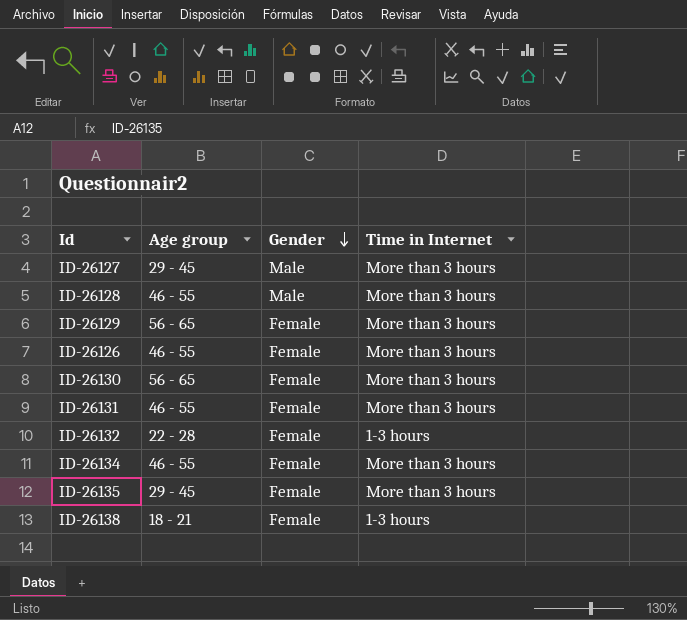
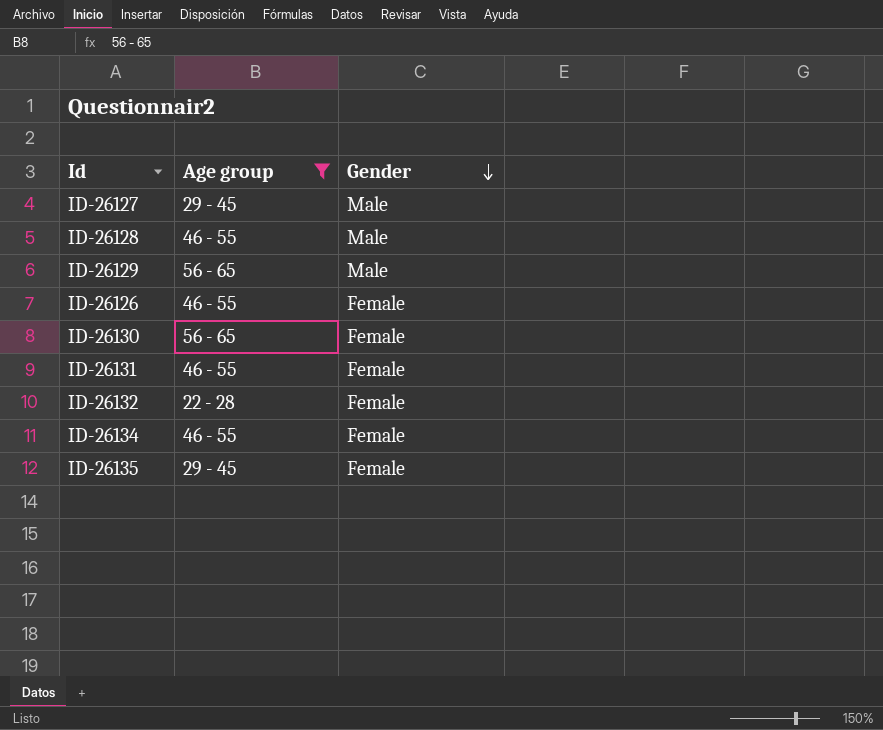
filter: none -> Age group != 18 - 21
column Time in Internet | position: 4 -> none
ID-26129 | Gender: Female -> Male

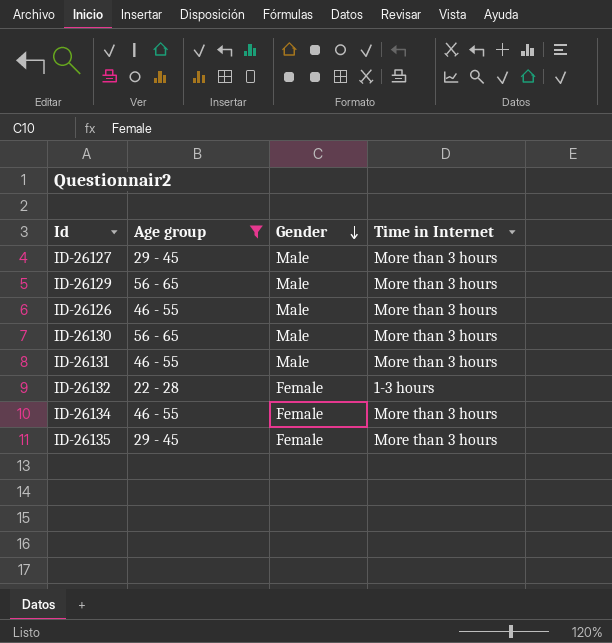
column Time in Internet | position: none -> 4
row ID-26128: 46 - 55 | Male -> none
ID-26126 | Gender: Female -> Male
ID-26130 | Gender: Female -> Male
ID-26131 | Gender: Female -> Male

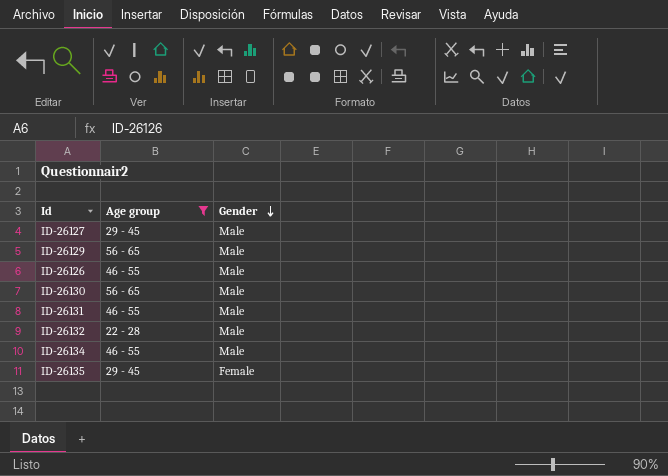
column Time in Internet | position: 4 -> none
ID-26132 | Gender: Female -> Male
ID-26134 | Gender: Female -> Male

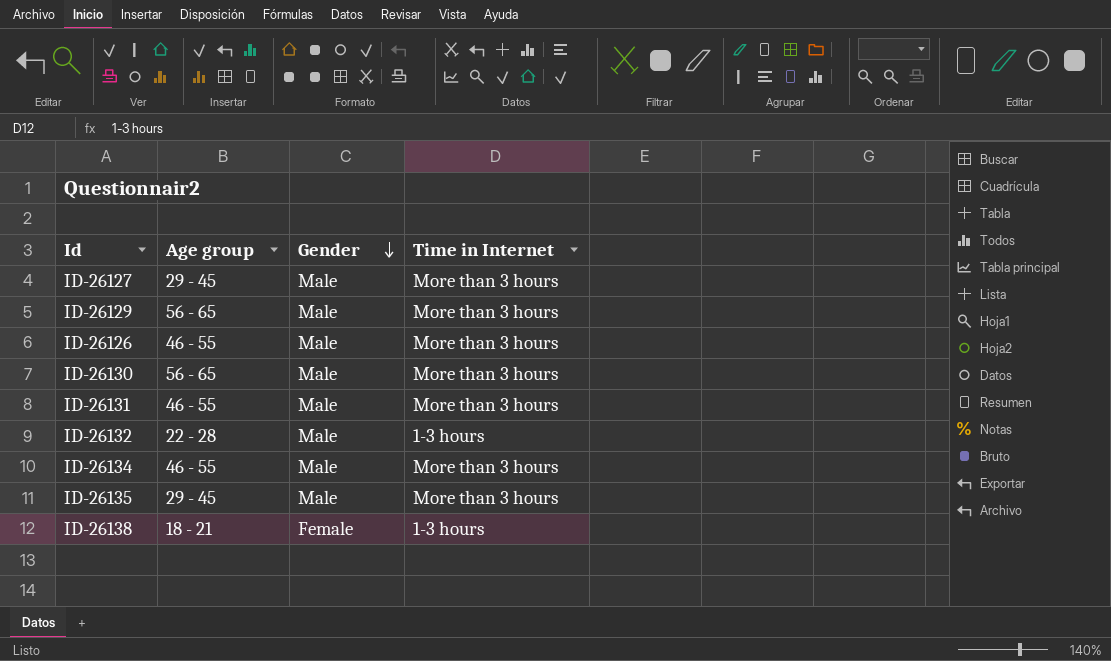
filter: Age group != 18 - 21 -> none
column Time in Internet | position: none -> 4
ID-26135 | Gender: Female -> Male

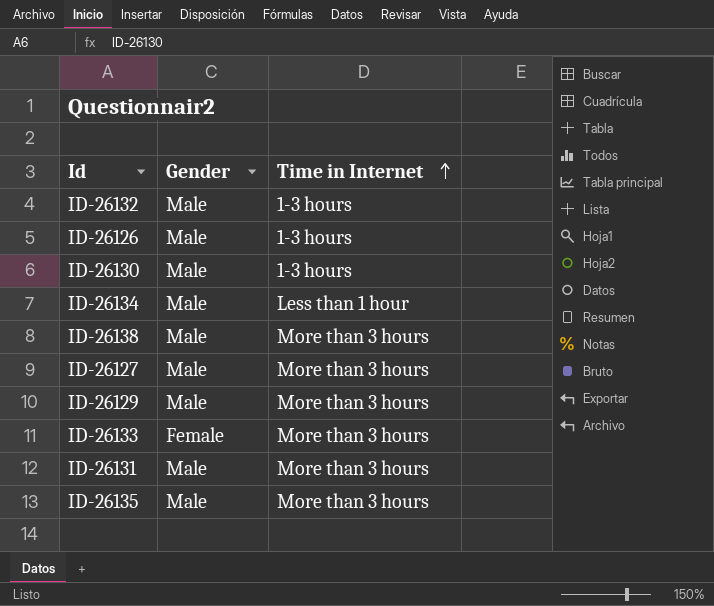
row order: Gender descending -> Time in Internet ascending
column Age group | position: 2 -> none
ID-26126 | Time in Internet: More than 3 hours -> 1-3 hours
ID-26130 | Time in Internet: More than 3 hours -> 1-3 hours
ID-26134 | Time in Internet: More than 3 hours -> Less than 1 hour
ID-26138 | Gender: Female -> Male
ID-26138 | Time in Internet: 1-3 hours -> More than 3 hours
row ID-26133: none -> Female | More than 3 hours

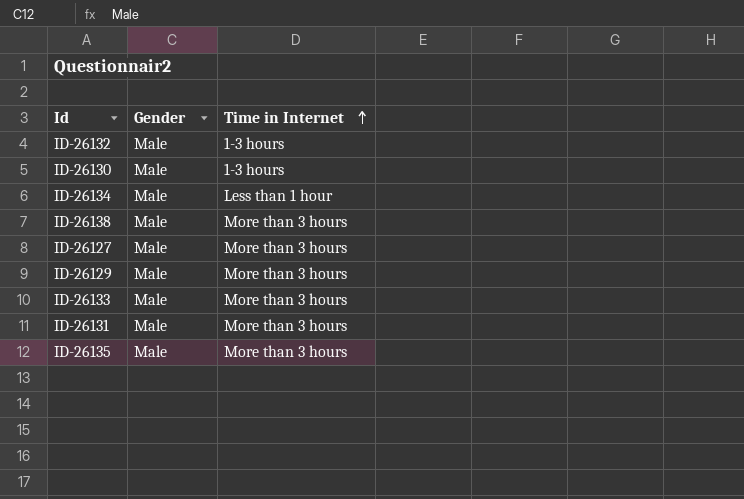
row ID-26126: Male | 1-3 hours -> none
ID-26133 | Gender: Female -> Male

